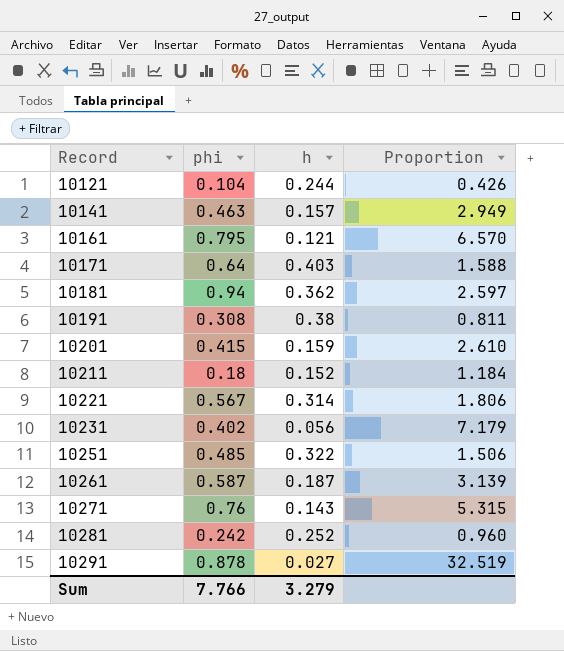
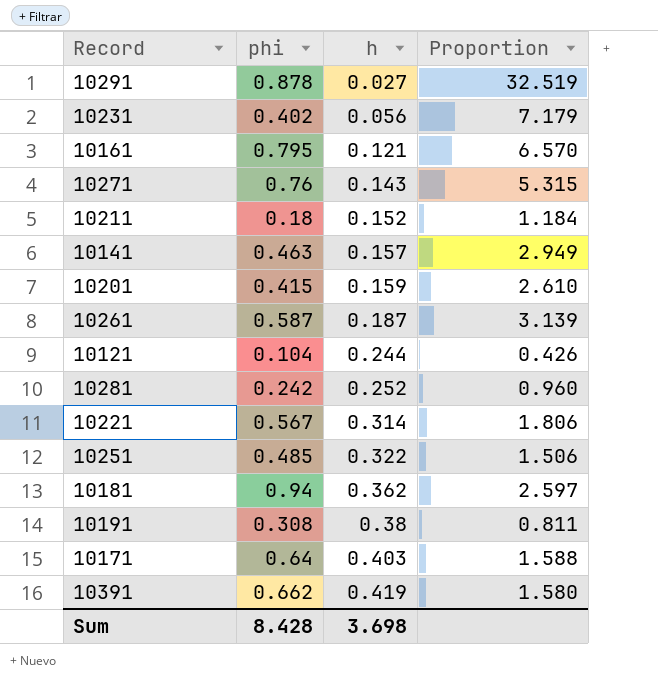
row order: Record ascending -> h ascending
row 10391: none -> 0.662 | 0.419 | 1.580
Sum | phi: 7.766 -> 8.428
Sum | h: 3.279 -> 3.698

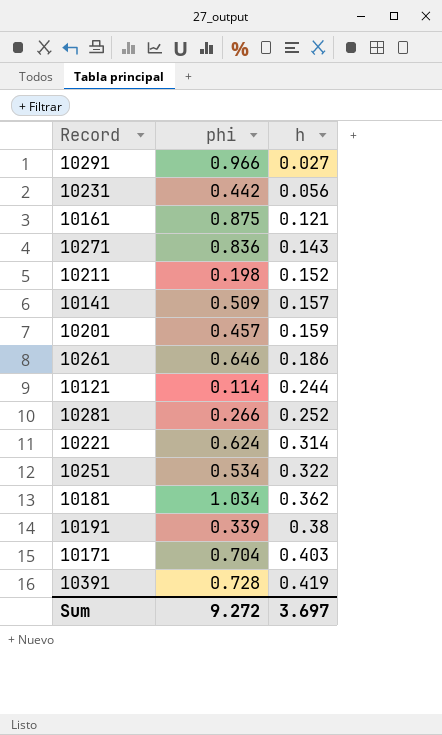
column Proportion | formula: [phi] / [h] -> none
10291 | phi: 0.878 -> 0.966
10231 | phi: 0.402 -> 0.442
10161 | phi: 0.795 -> 0.875
10271 | phi: 0.76 -> 0.836
10211 | phi: 0.18 -> 0.198
10141 | phi: 0.463 -> 0.509
10201 | phi: 0.415 -> 0.457
10261 | phi: 0.587 -> 0.646
10261 | h: 0.187 -> 0.186
10121 | phi: 0.104 -> 0.114
10281 | phi: 0.242 -> 0.266
10221 | phi: 0.567 -> 0.624
10251 | phi: 0.485 -> 0.534
10181 | phi: 0.94 -> 1.034
10191 | phi: 0.308 -> 0.339
10171 | phi: 0.64 -> 0.704
10391 | phi: 0.662 -> 0.728
Sum | phi: 8.428 -> 9.272
Sum | h: 3.698 -> 3.697

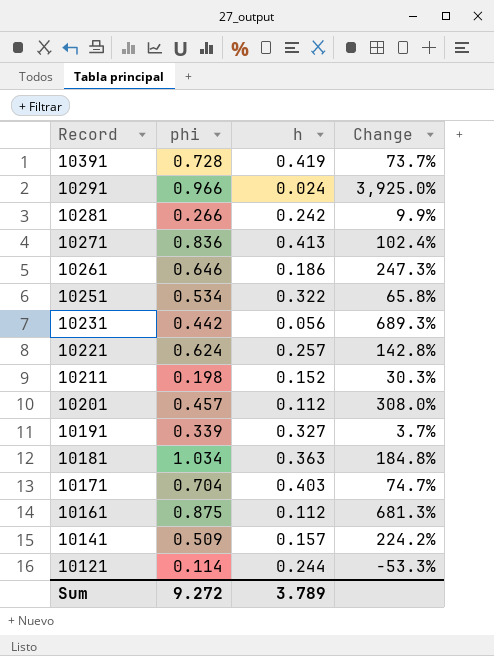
row order: h ascending -> Record descending
column Change | formula: none -> ([phi] - [h]) / [h]
10291 | h: 0.027 -> 0.024
10281 | h: 0.252 -> 0.242
10271 | h: 0.143 -> 0.413
10221 | h: 0.314 -> 0.257
10201 | h: 0.159 -> 0.112
10191 | h: 0.38 -> 0.327
10181 | h: 0.362 -> 0.363
10161 | h: 0.121 -> 0.112
Sum | h: 3.697 -> 3.789

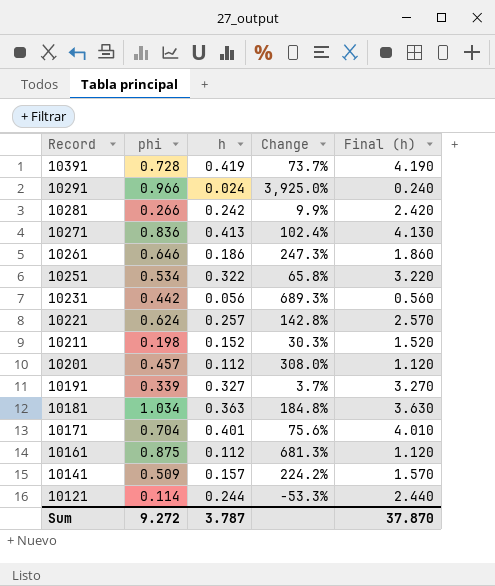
column Final (h) | formula: none -> [h] * 10
10171 | h: 0.403 -> 0.401
10171 | Change: 74.7% -> 75.6%
Sum | h: 3.789 -> 3.787

